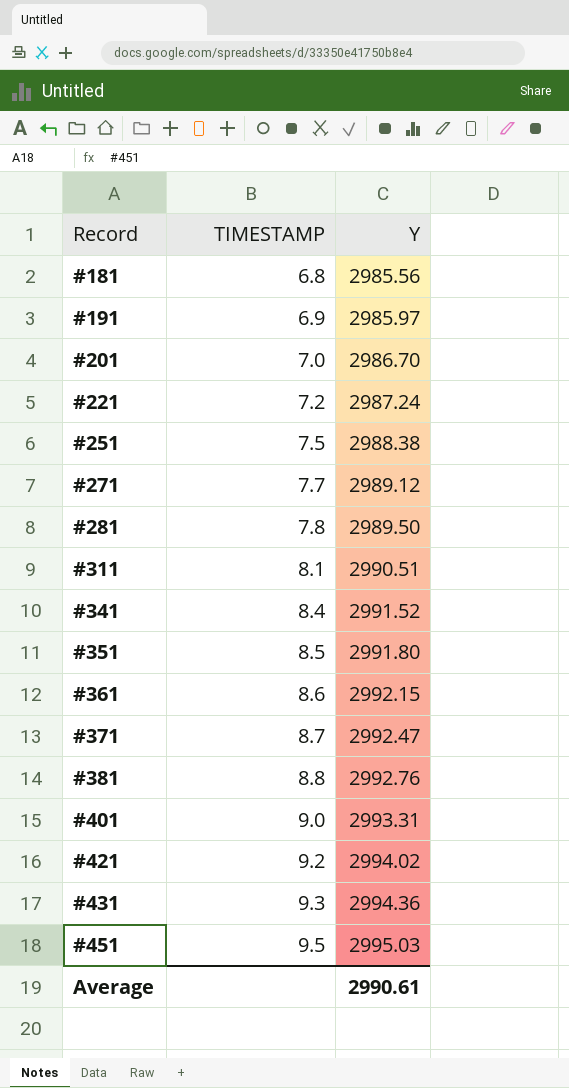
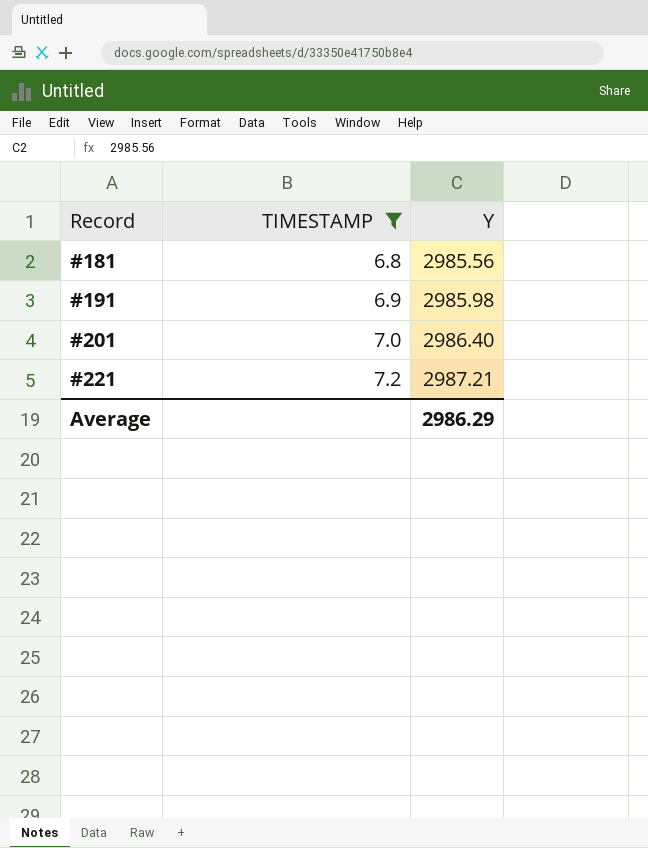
filter: none -> TIMESTAMP <= 7.2
#191 | Y: 2985.97 -> 2985.98
#201 | Y: 2986.70 -> 2986.40
#221 | Y: 2987.24 -> 2987.21
Average | Y: 2990.61 -> 2986.29

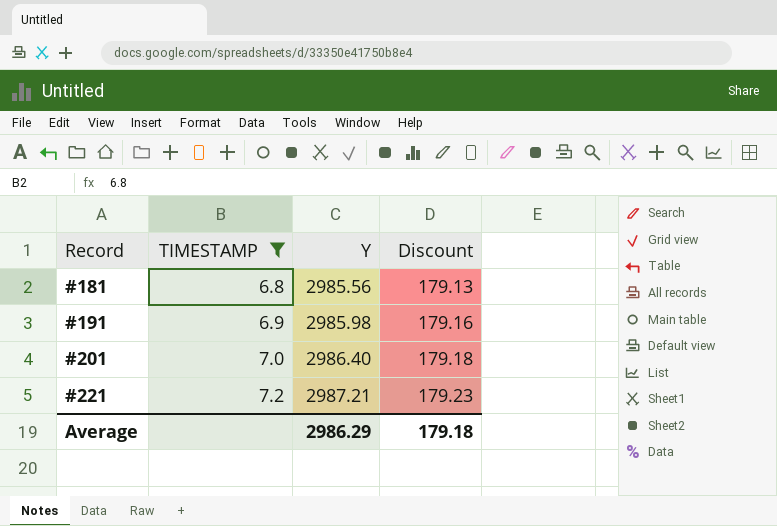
column Discount | formula: none -> [Y] * 0.06

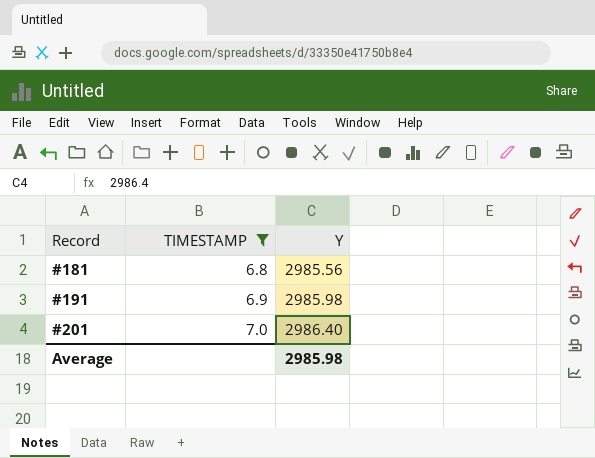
column Discount | formula: [Y] * 0.06 -> none
row #221: 7.2 | 2987.21 | 179.23 -> none
Average | Y: 2986.29 -> 2985.98

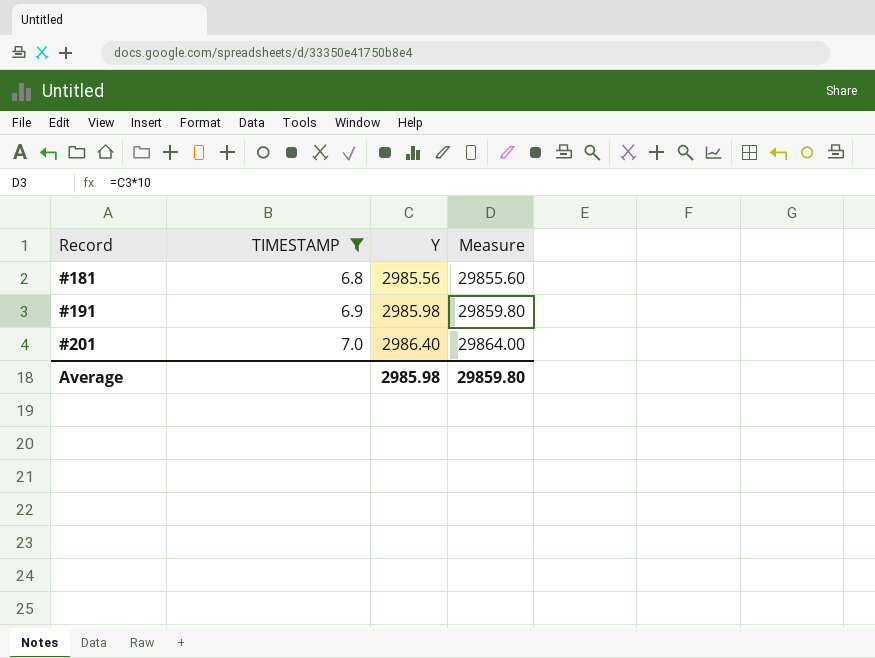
column Measure | formula: none -> [Y] * 10

